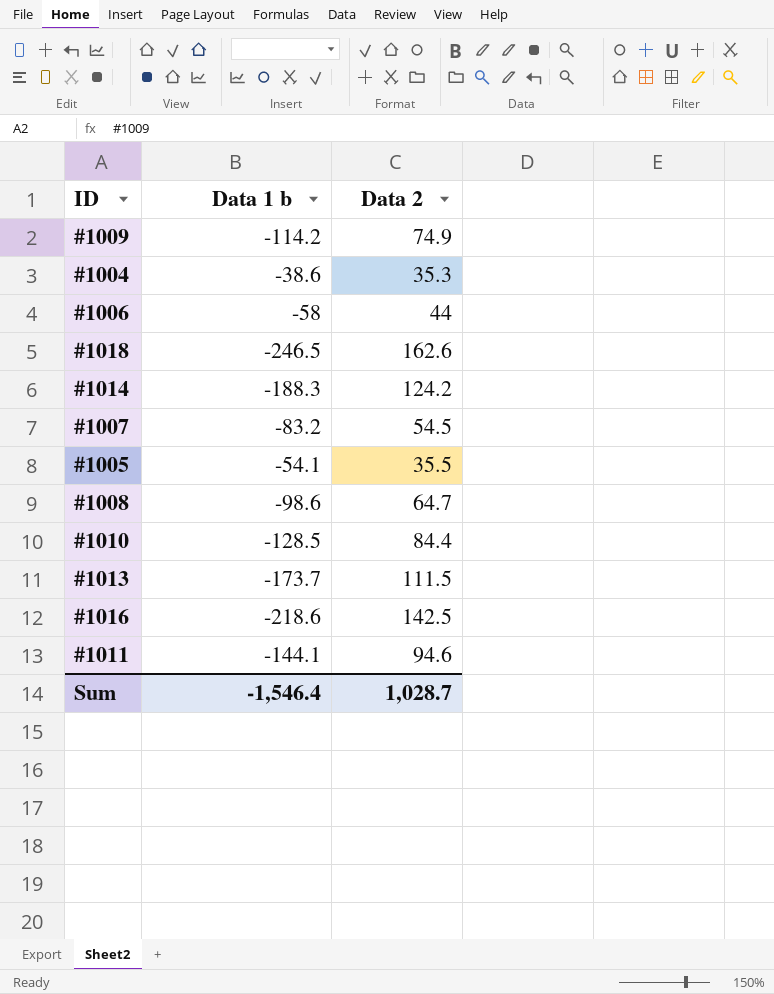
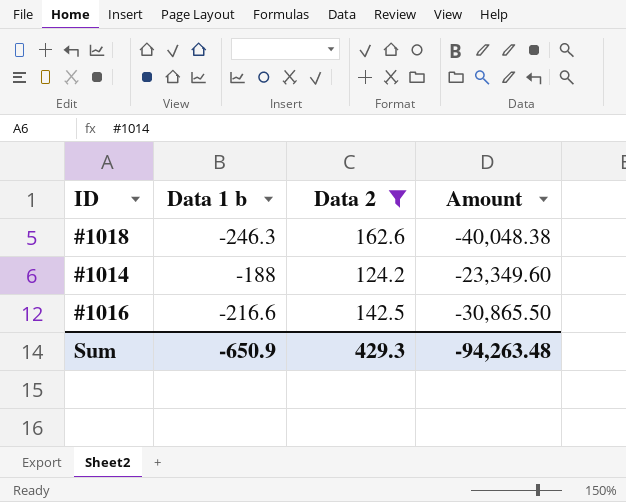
filter: none -> Data 2 >= 124.2
column Amount | formula: none -> [Data 1 b] * [Data 2]
#1018 | Data 1 b: -246.5 -> -246.3
#1014 | Data 1 b: -188.3 -> -188
#1016 | Data 1 b: -218.6 -> -216.6
Sum | Data 1 b: -1,546.4 -> -650.9
Sum | Data 2: 1,028.7 -> 429.3

